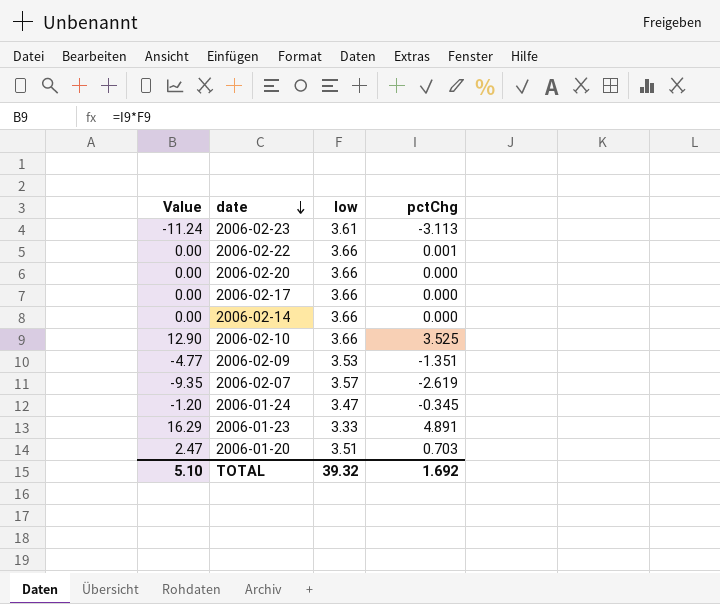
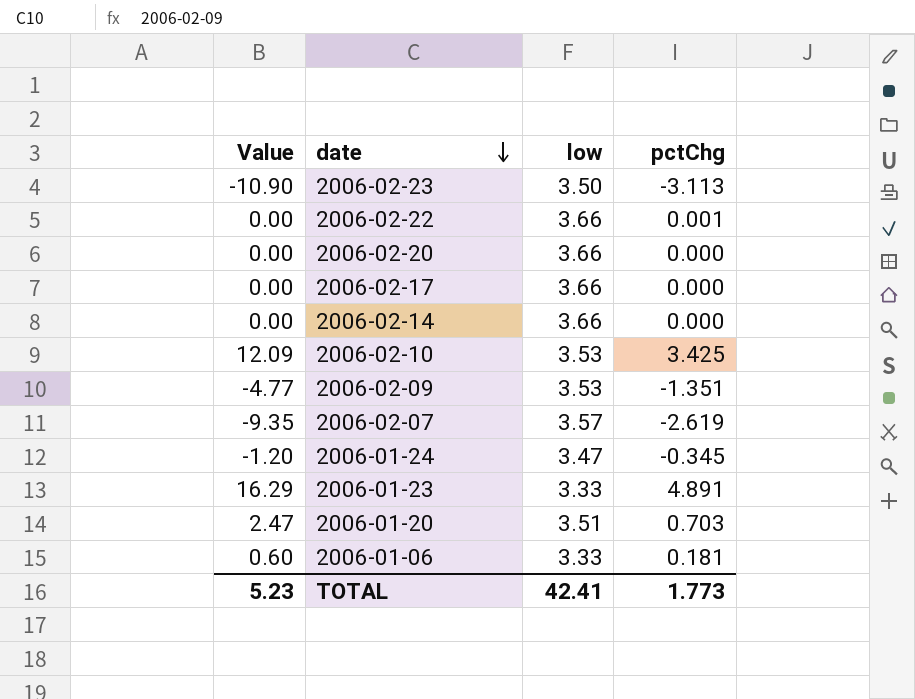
2006-02-23 | Value: -11.24 -> -10.90
2006-02-23 | low: 3.61 -> 3.50
2006-02-10 | Value: 12.90 -> 12.09
2006-02-10 | low: 3.66 -> 3.53
2006-02-10 | pctChg: 3.525 -> 3.425
row 2006-01-06: none -> 0.60 | 3.33 | 0.181
TOTAL | Value: 5.10 -> 5.23
TOTAL | low: 39.32 -> 42.41
TOTAL | pctChg: 1.692 -> 1.773

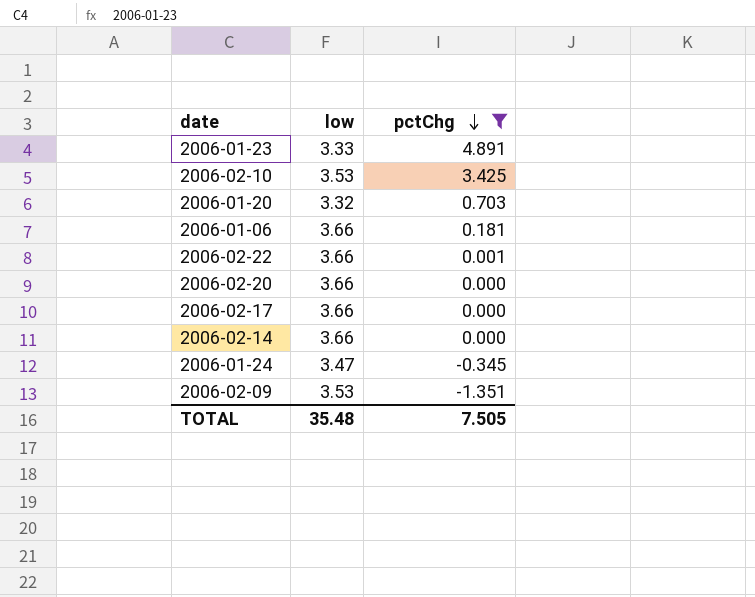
filter: none -> pctChg >= -1.351
row order: date descending -> pctChg descending
column Value | formula: [low] * [pctChg] -> none
2006-01-20 | low: 3.51 -> 3.32
2006-01-06 | low: 3.33 -> 3.66
TOTAL | low: 42.41 -> 35.48
TOTAL | pctChg: 1.773 -> 7.505

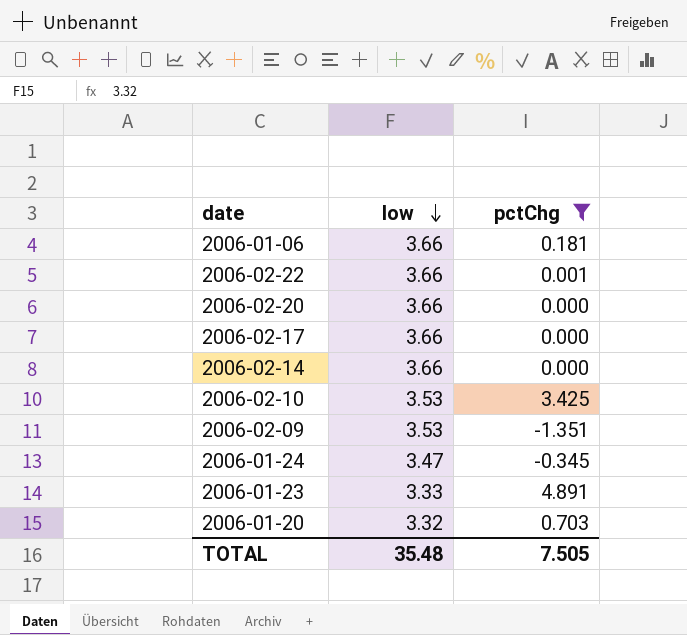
row order: pctChg descending -> low descending

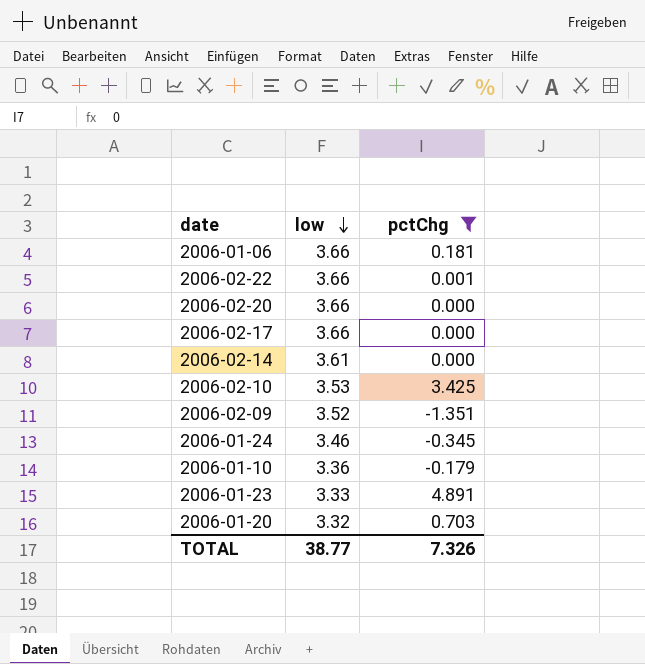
2006-02-14 | low: 3.66 -> 3.61
2006-02-09 | low: 3.53 -> 3.52
2006-01-24 | low: 3.47 -> 3.46
row 2006-01-10: none -> 3.36 | -0.179
TOTAL | low: 35.48 -> 38.77
TOTAL | pctChg: 7.505 -> 7.326

